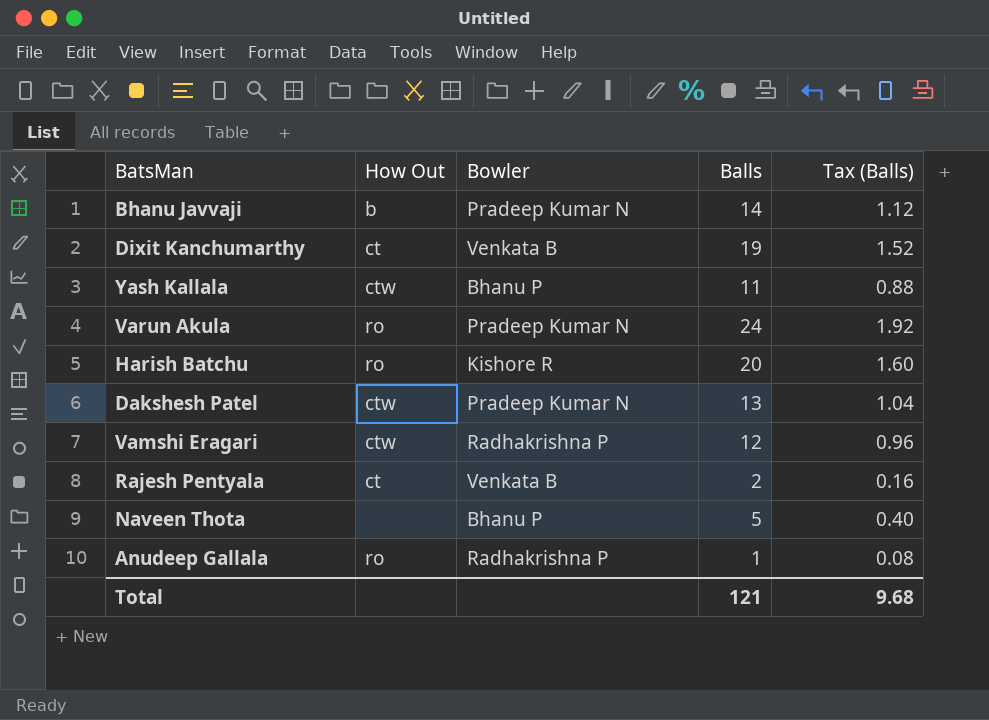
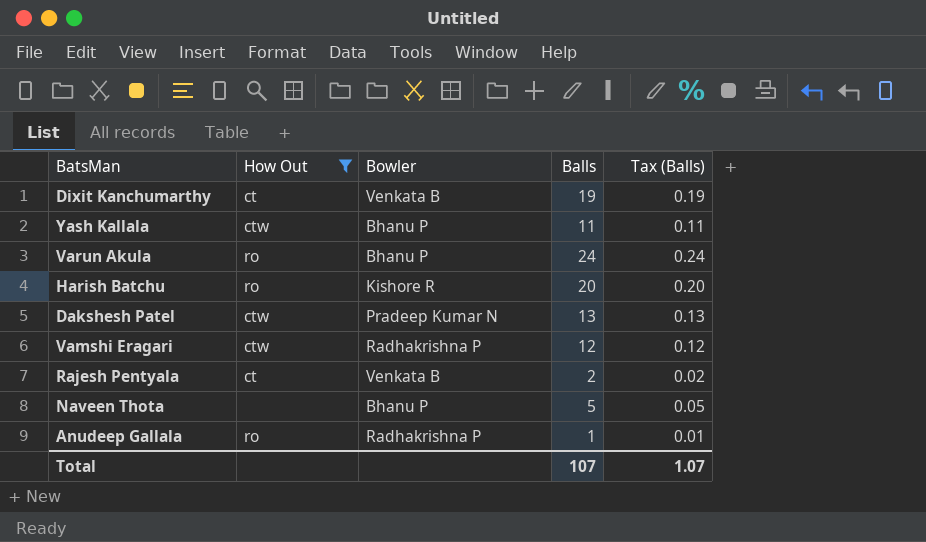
filter: none -> How Out != b
column Tax (Balls) | formula: [Balls] * 0.08 -> [Balls] * 0.01
Varun Akula | Bowler: Pradeep Kumar N -> Bhanu P
Total | Balls: 121 -> 107
Total | Tax (Balls): 9.68 -> 1.07

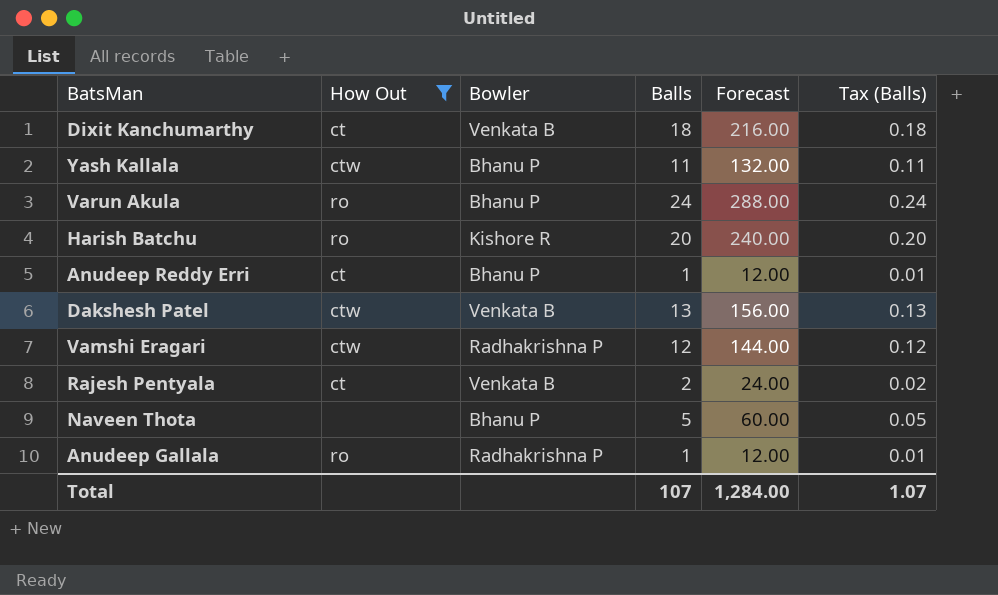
column Forecast | formula: none -> [Balls] * 12
Dixit Kanchumarthy | Balls: 19 -> 18
Dixit Kanchumarthy | Tax (Balls): 0.19 -> 0.18
row Anudeep Reddy Erri: none -> ct | Bhanu P | 1 | 12.00 | 0.01
Dakshesh Patel | Bowler: Pradeep Kumar N -> Venkata B

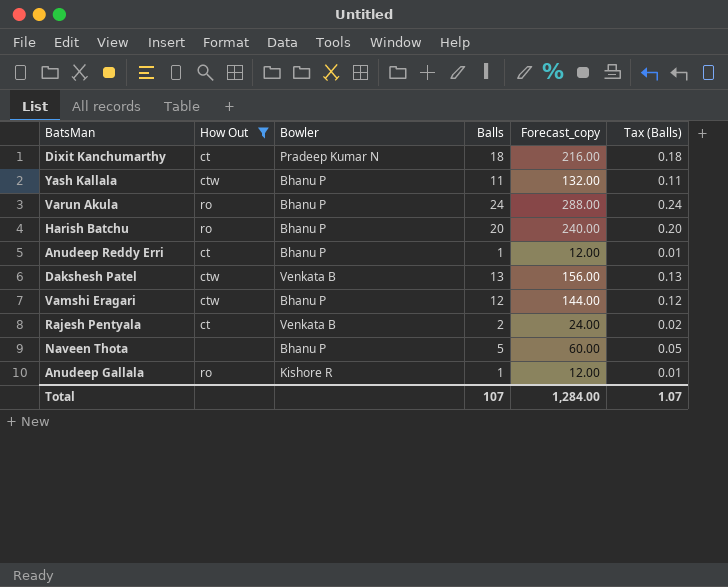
column name: Forecast -> Forecast_copy
Dixit Kanchumarthy | Bowler: Venkata B -> Pradeep Kumar N
Harish Batchu | Bowler: Kishore R -> Bhanu P
Vamshi Eragari | Bowler: Radhakrishna P -> Bhanu P
Anudeep Gallala | Bowler: Radhakrishna P -> Kishore R

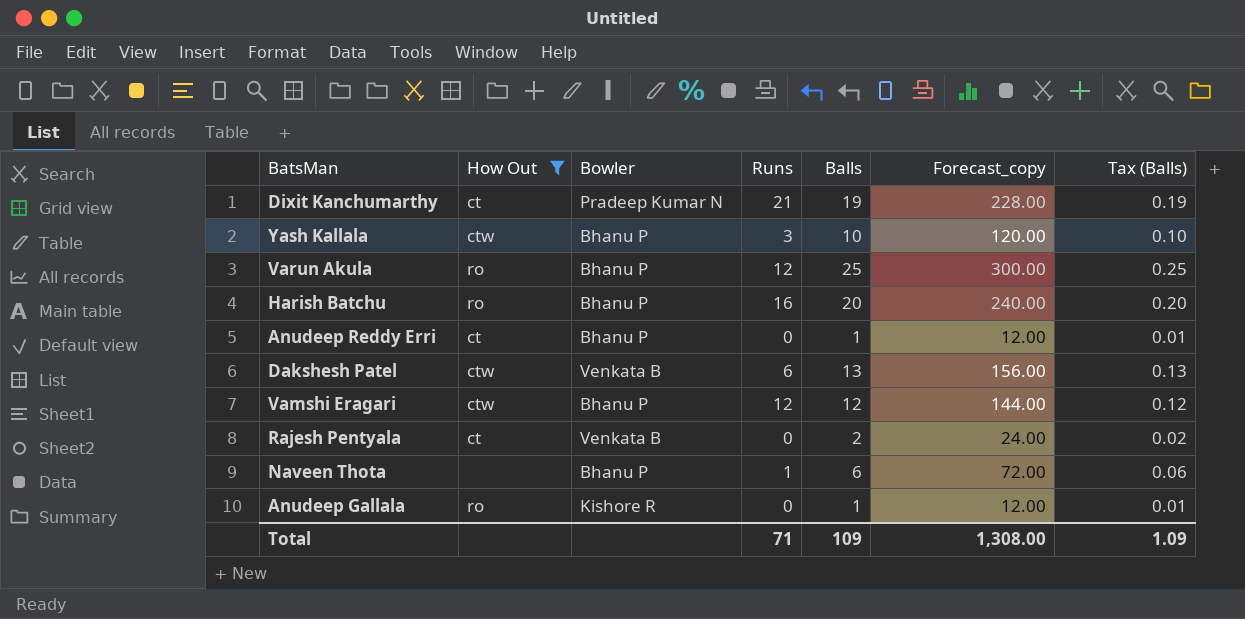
column Runs | position: none -> 4
Dixit Kanchumarthy | Balls: 18 -> 19
Dixit Kanchumarthy | Forecast_copy: 216.00 -> 228.00
Dixit Kanchumarthy | Tax (Balls): 0.18 -> 0.19
Yash Kallala | Balls: 11 -> 10
Yash Kallala | Forecast_copy: 132.00 -> 120.00
Yash Kallala | Tax (Balls): 0.11 -> 0.10
Varun Akula | Balls: 24 -> 25
Varun Akula | Forecast_copy: 288.00 -> 300.00
Varun Akula | Tax (Balls): 0.24 -> 0.25
Naveen Thota | Balls: 5 -> 6
Naveen Thota | Forecast_copy: 60.00 -> 72.00
Naveen Thota | Tax (Balls): 0.05 -> 0.06
Total | Balls: 107 -> 109
Total | Forecast_copy: 1,284.00 -> 1,308.00
Total | Tax (Balls): 1.07 -> 1.09

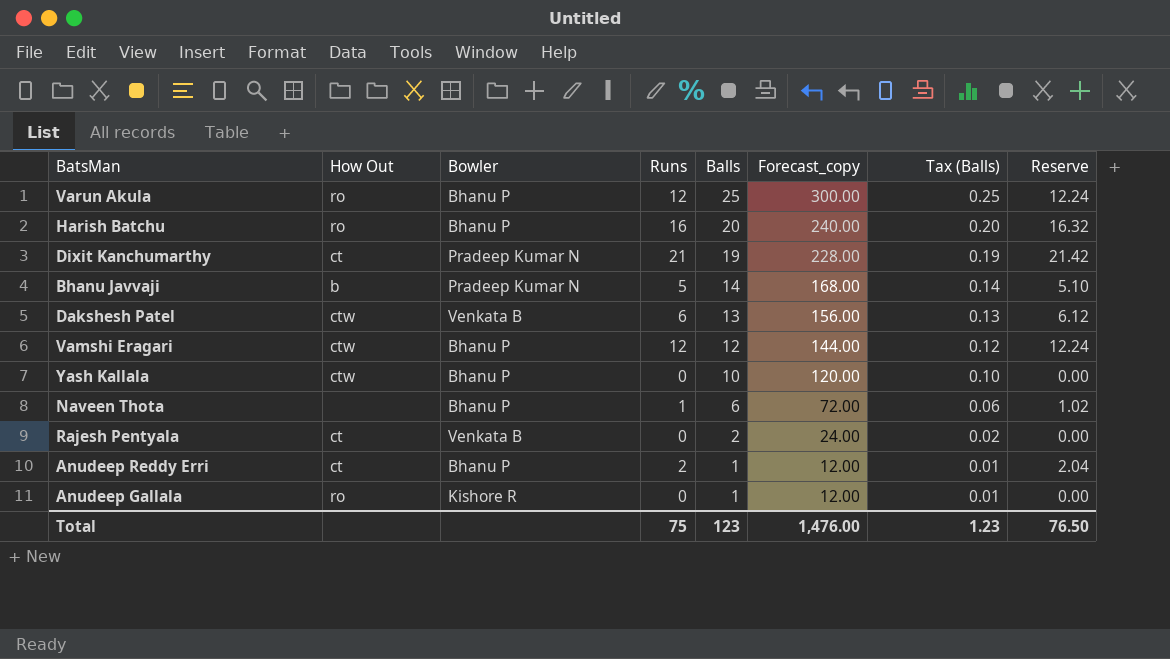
filter: How Out != b -> none
row order: none -> Balls descending
column Reserve | formula: none -> [Runs] * 1.02
Yash Kallala | Runs: 3 -> 0
Anudeep Reddy Erri | Runs: 0 -> 2
Total | Runs: 71 -> 75
Total | Balls: 109 -> 123
Total | Forecast_copy: 1,308.00 -> 1,476.00
Total | Tax (Balls): 1.09 -> 1.23

